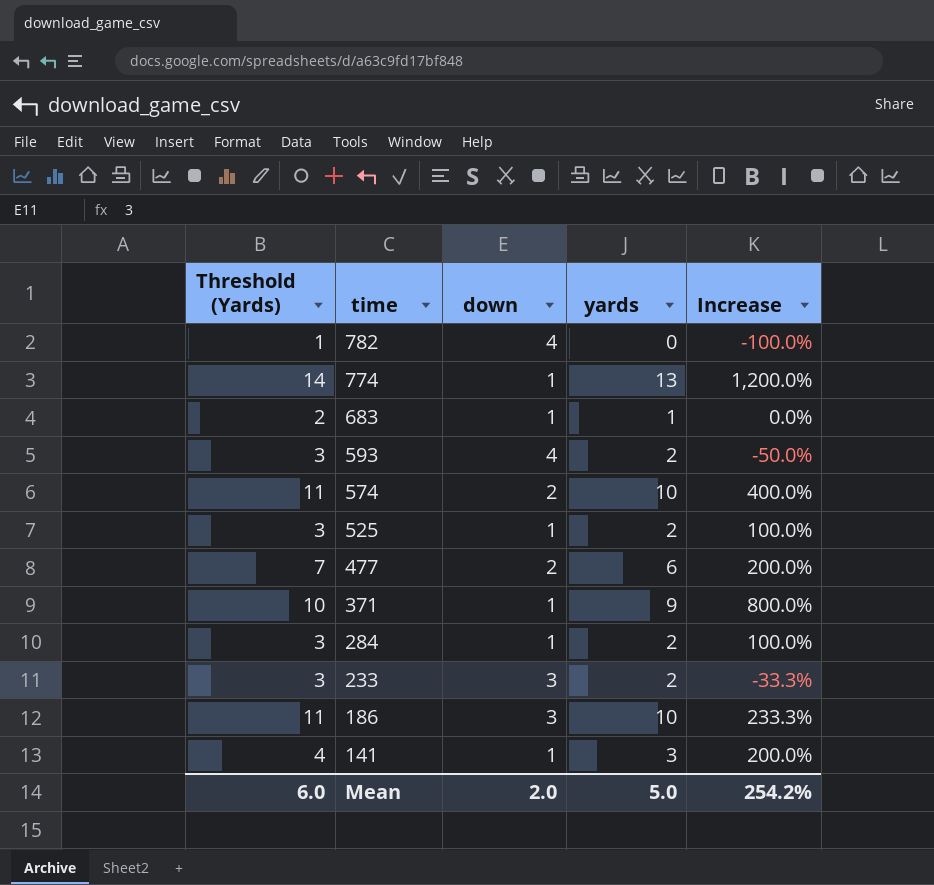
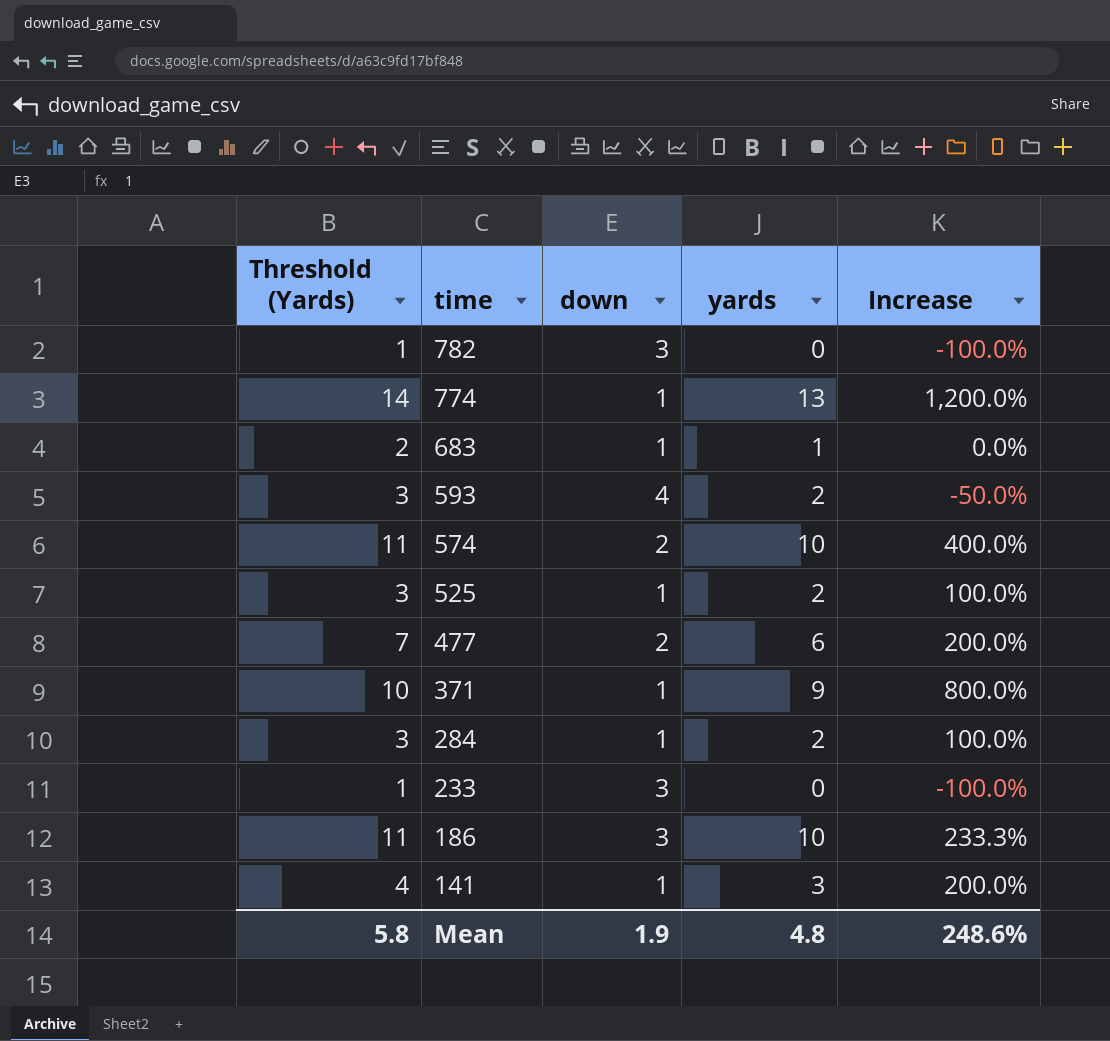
782 | down: 4 -> 3
233 | Threshold (Yards): 3 -> 1
233 | yards: 2 -> 0
233 | Increase: -33.3% -> -100.0%
Mean | Threshold (Yards): 6.0 -> 5.8
Mean | down: 2.0 -> 1.9
Mean | yards: 5.0 -> 4.8
Mean | Increase: 254.2% -> 248.6%

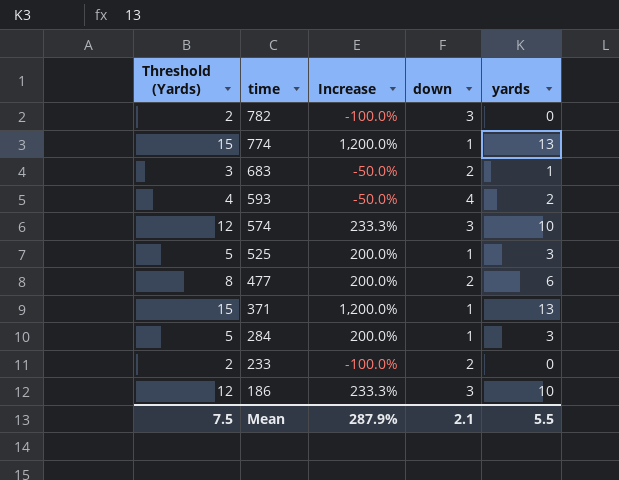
column Threshold (Yards) | formula: [yards] + 1 -> [yards] + 2
column Increase | position: 5 -> 3
row 141: 4 | 1 | 3 | 200.0% -> none
683 | Increase: 0.0% -> -50.0%
683 | down: 1 -> 2
574 | Increase: 400.0% -> 233.3%
574 | down: 2 -> 3
525 | Increase: 100.0% -> 200.0%
525 | yards: 2 -> 3
371 | Increase: 800.0% -> 1,200.0%
371 | yards: 9 -> 13
284 | Increase: 100.0% -> 200.0%
284 | yards: 2 -> 3
233 | down: 3 -> 2
Mean | Threshold (Yards): 5.8 -> 7.5
Mean | Increase: 248.6% -> 287.9%
Mean | down: 1.9 -> 2.1
Mean | yards: 4.8 -> 5.5

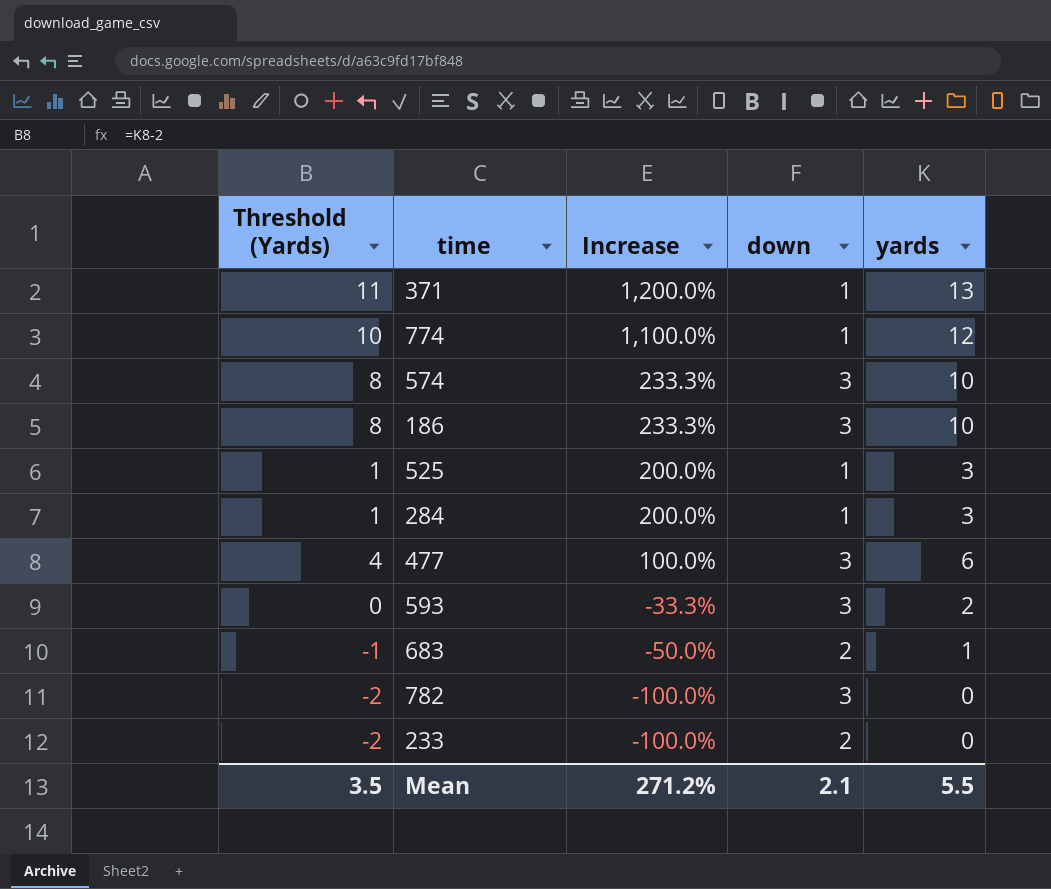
row order: time descending -> Increase descending
column Threshold (Yards) | formula: [yards] + 2 -> [yards] - 2
774 | Increase: 1,200.0% -> 1,100.0%
774 | yards: 13 -> 12
477 | Increase: 200.0% -> 100.0%
477 | down: 2 -> 3
593 | Increase: -50.0% -> -33.3%
593 | down: 4 -> 3
Mean | Threshold (Yards): 7.5 -> 3.5
Mean | Increase: 287.9% -> 271.2%

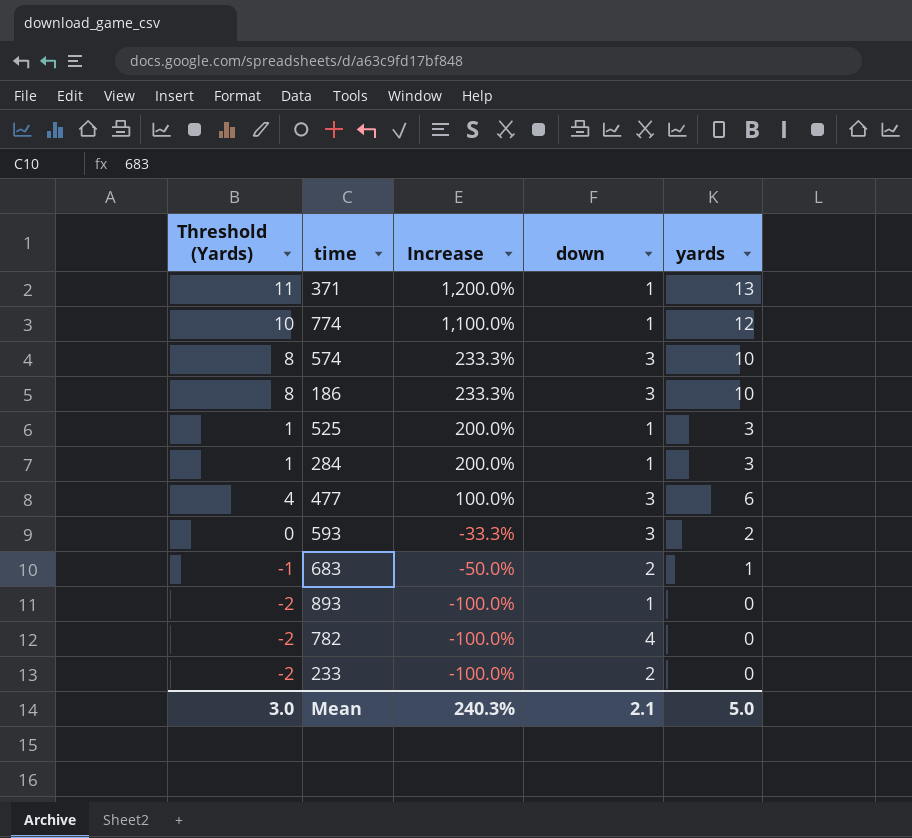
row 893: none -> -2 | -100.0% | 1 | 0
782 | down: 3 -> 4
Mean | Threshold (Yards): 3.5 -> 3.0
Mean | Increase: 271.2% -> 240.3%
Mean | yards: 5.5 -> 5.0

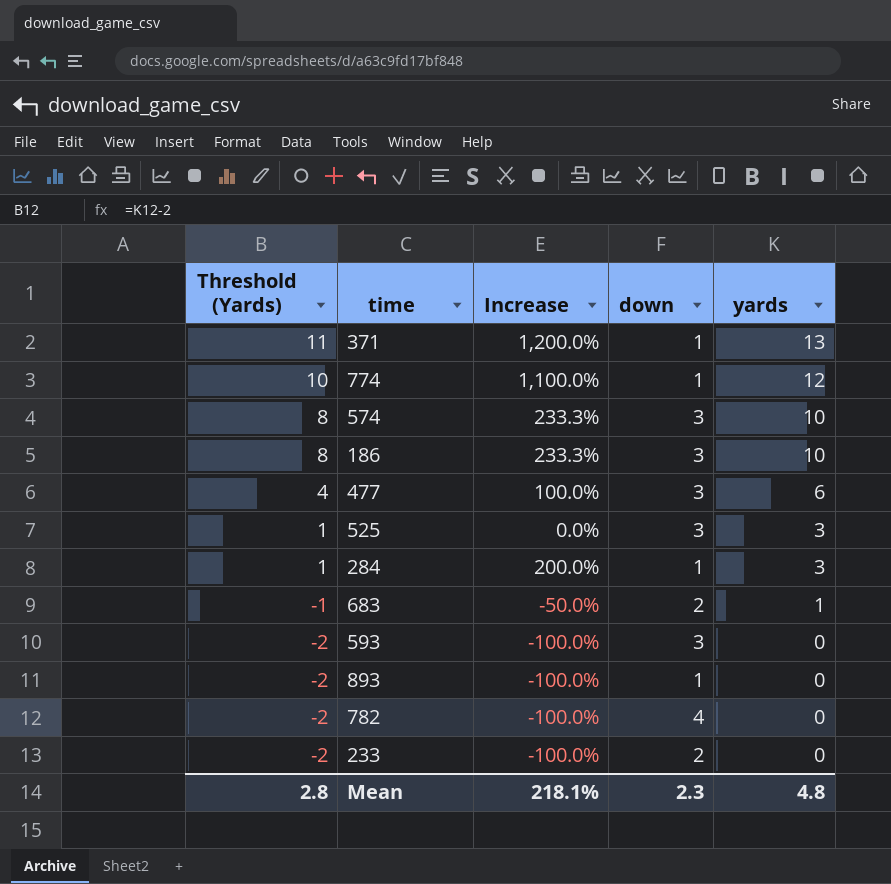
row order: Increase descending -> Threshold (Yards) descending
525 | Increase: 200.0% -> 0.0%
525 | down: 1 -> 3
593 | Threshold (Yards): 0 -> -2
593 | Increase: -33.3% -> -100.0%
593 | yards: 2 -> 0
Mean | Threshold (Yards): 3.0 -> 2.8
Mean | Increase: 240.3% -> 218.1%
Mean | down: 2.1 -> 2.3
Mean | yards: 5.0 -> 4.8

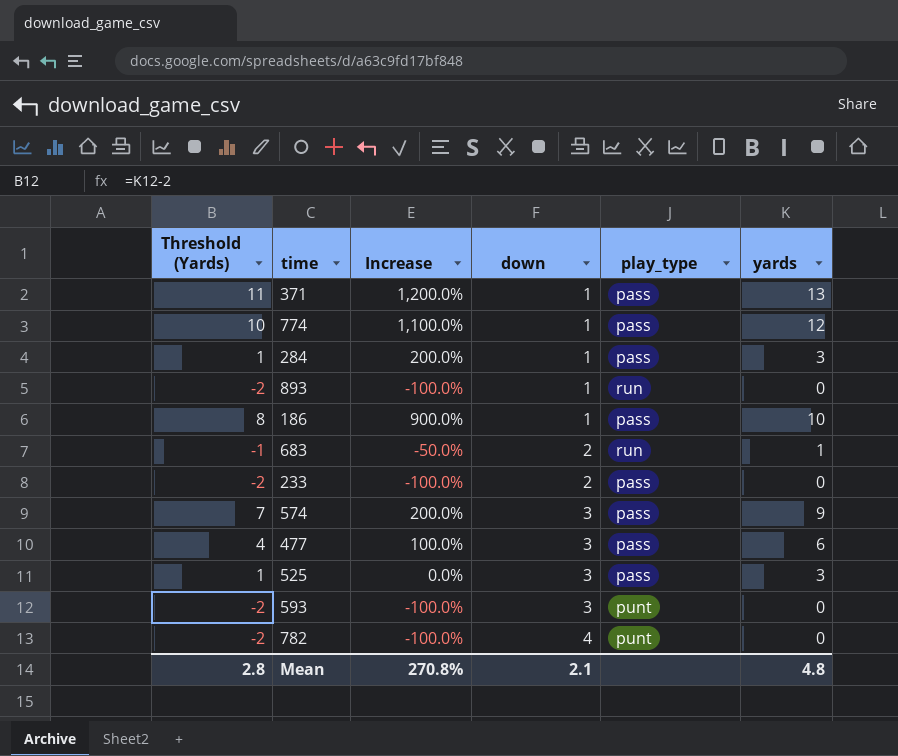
row order: Threshold (Yards) descending -> down ascending
column play_type | position: none -> 5
186 | Increase: 233.3% -> 900.0%
186 | down: 3 -> 1
574 | Threshold (Yards): 8 -> 7
574 | Increase: 233.3% -> 200.0%
574 | yards: 10 -> 9
Mean | Increase: 218.1% -> 270.8%
Mean | down: 2.3 -> 2.1

